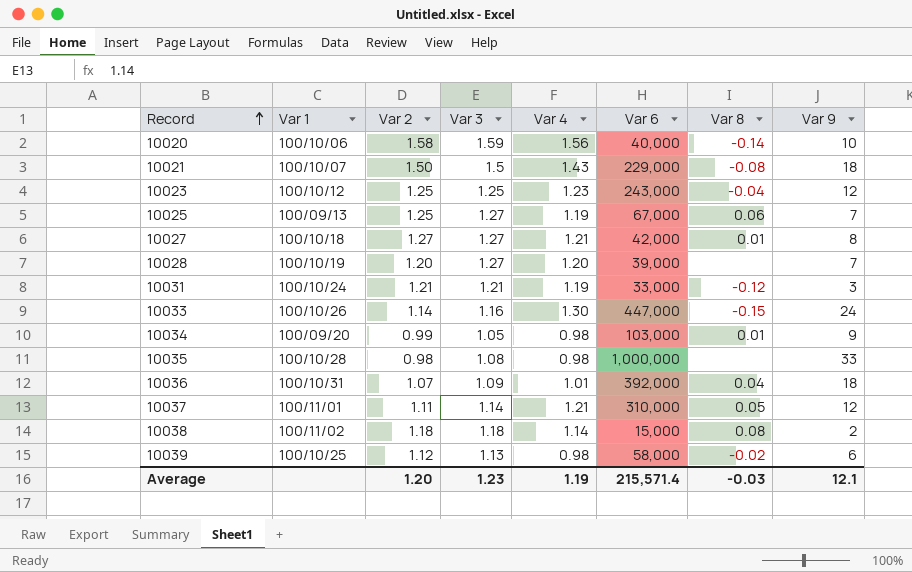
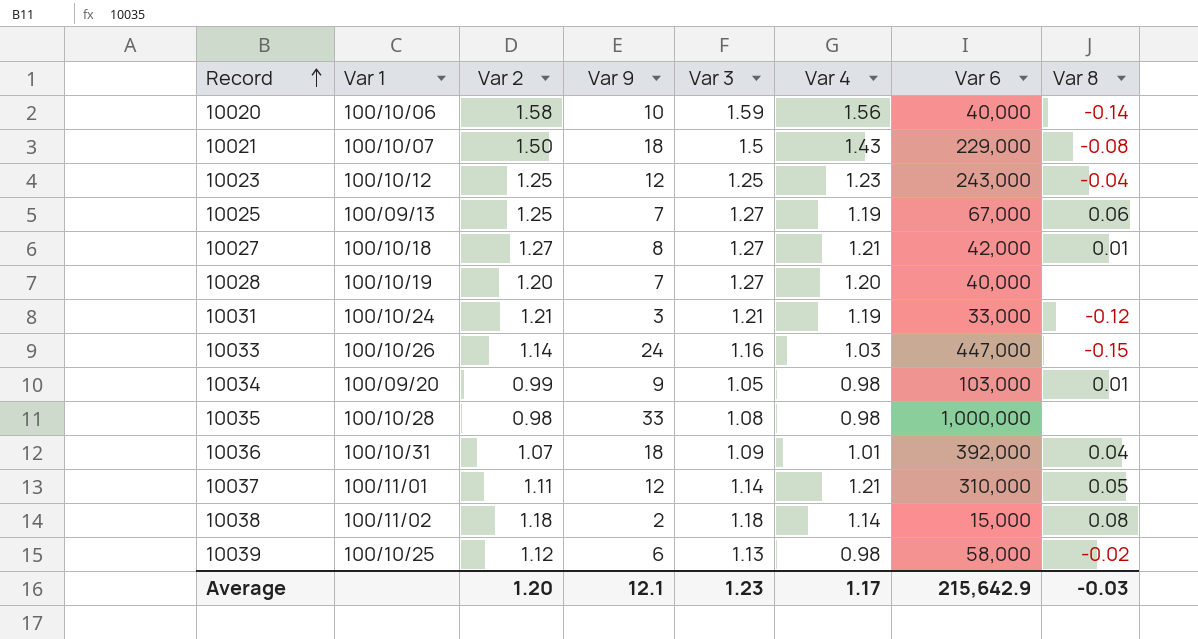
column Var 9 | position: 8 -> 4
10028 | Var 6: 39,000 -> 40,000
10033 | Var 4: 1.30 -> 1.03
Average | Var 4: 1.19 -> 1.17
Average | Var 6: 215,571.4 -> 215,642.9

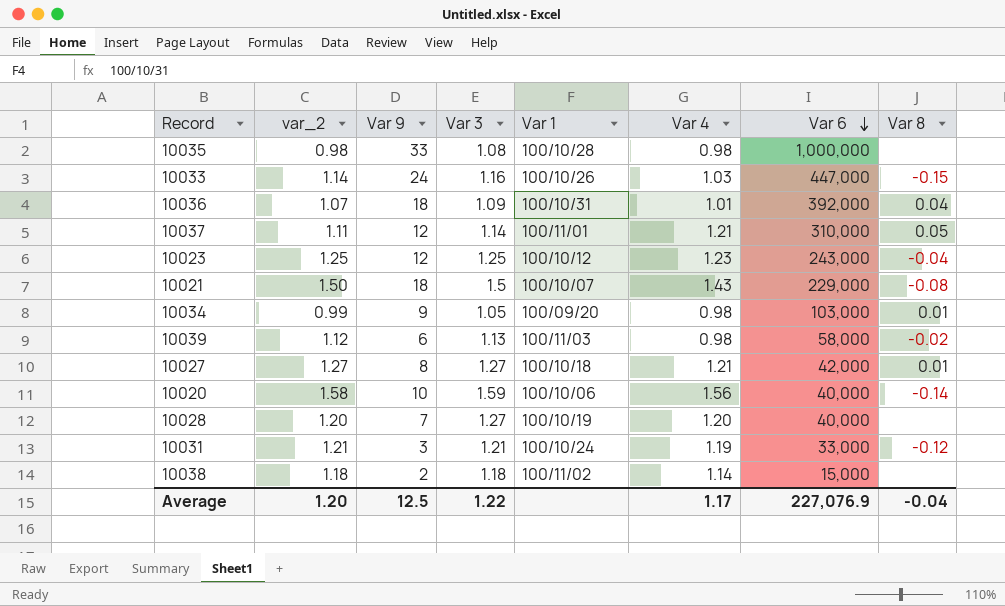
row order: Record ascending -> Var 6 descending
column name: Var 2 -> var_2
column Var 1 | position: 2 -> 5
row 10025: 100/09/13 | 1.25 | 7 | 1.27 | 1.19 | 67,000 | 0.06 -> none
10039 | Var 1: 100/10/25 -> 100/11/03
10038 | Var 8: 0.08 -> none
Average | Var 9: 12.1 -> 12.5
Average | Var 3: 1.23 -> 1.22
Average | Var 6: 215,642.9 -> 227,076.9
Average | Var 8: -0.03 -> -0.04

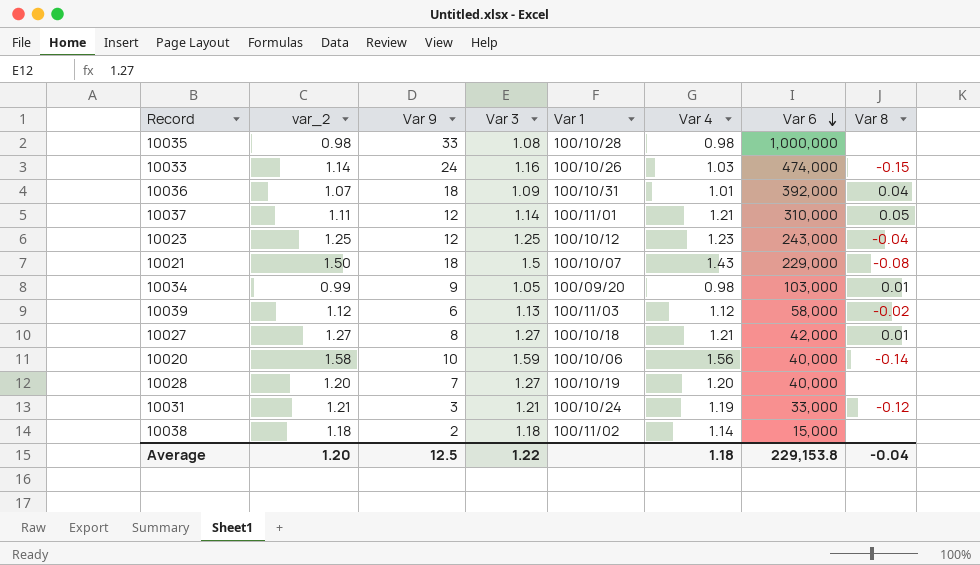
10033 | Var 6: 447,000 -> 474,000
10039 | Var 4: 0.98 -> 1.12
Average | Var 4: 1.17 -> 1.18
Average | Var 6: 227,076.9 -> 229,153.8

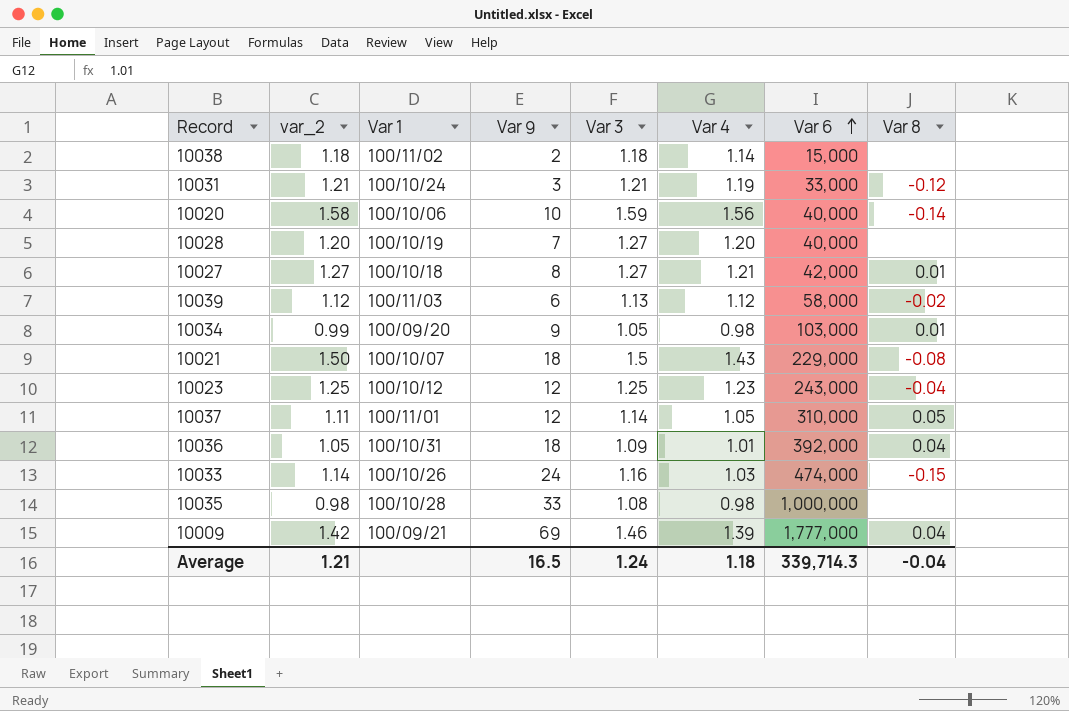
row order: Var 6 descending -> Var 6 ascending
column Var 1 | position: 5 -> 3
10037 | Var 4: 1.21 -> 1.05
10036 | var_2: 1.07 -> 1.05
row 10009: none -> 1.42 | 100/09/21 | 69 | 1.46 | 1.39 | 1,777,000 | 0.04
Average | var_2: 1.20 -> 1.21
Average | Var 9: 12.5 -> 16.5
Average | Var 3: 1.22 -> 1.24
Average | Var 6: 229,153.8 -> 339,714.3

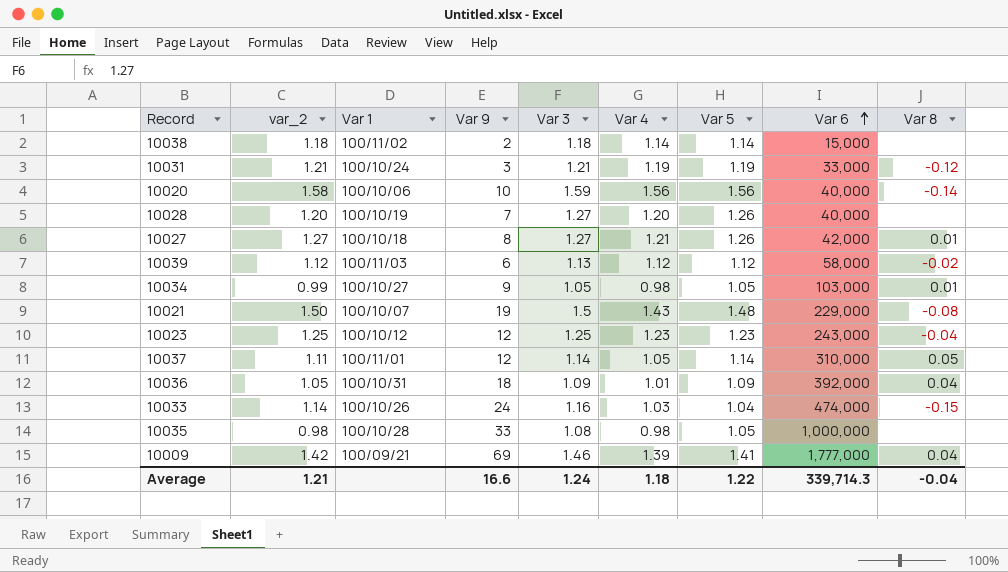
column Var 5 | position: none -> 7
10034 | Var 1: 100/09/20 -> 100/10/27
10021 | Var 9: 18 -> 19
Average | Var 9: 16.5 -> 16.6

